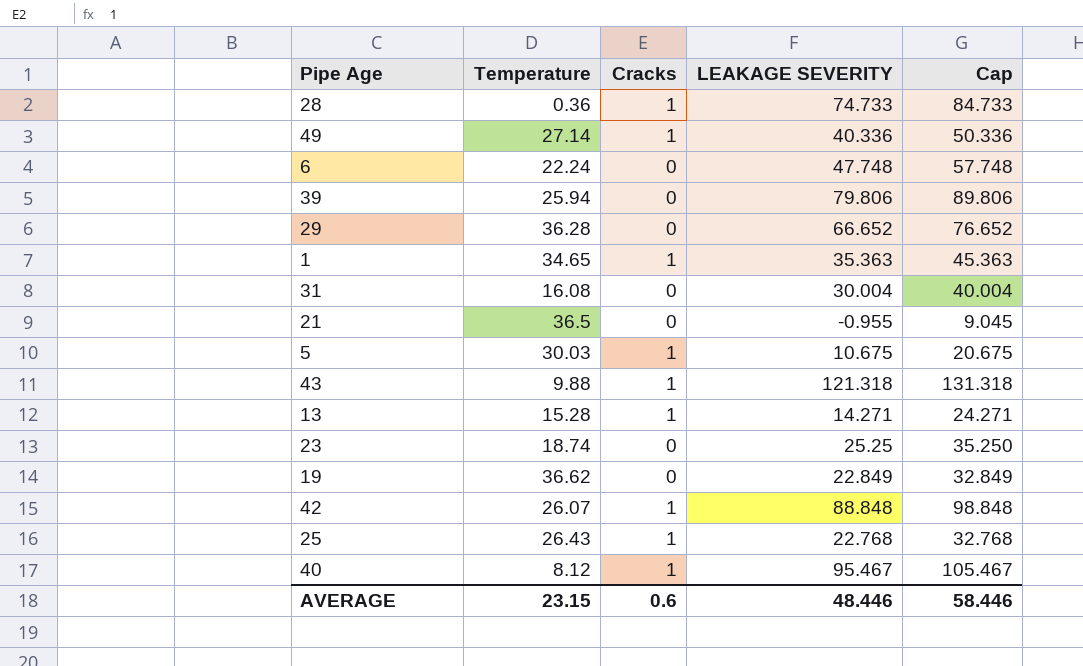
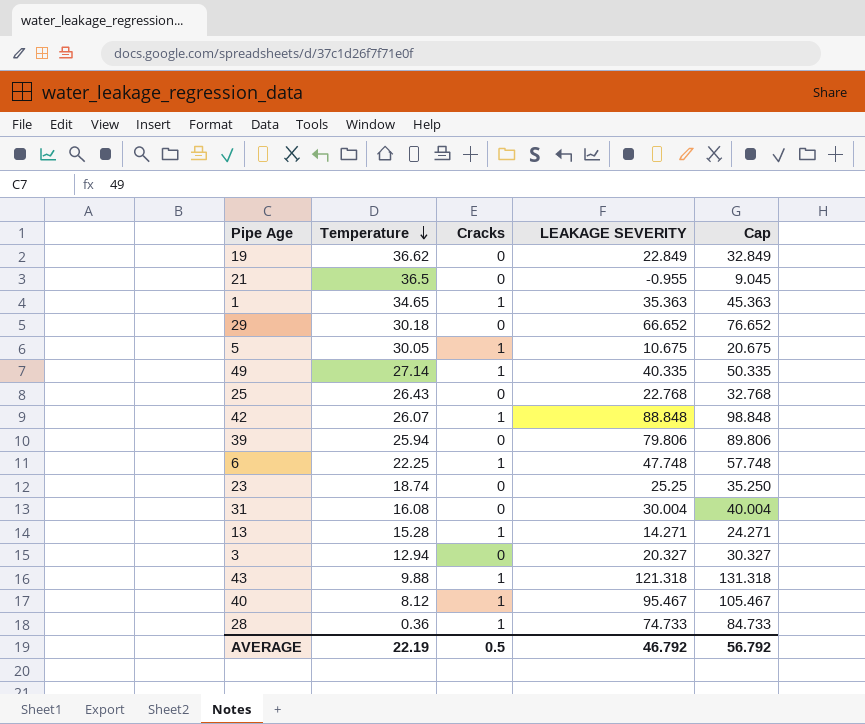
row order: none -> Temperature descending
29 | Temperature: 36.28 -> 30.18
5 | Temperature: 30.03 -> 30.05
49 | LEAKAGE SEVERITY: 40.336 -> 40.335
49 | Cap: 50.336 -> 50.335
25 | Cracks: 1 -> 0
6 | Temperature: 22.24 -> 22.25
6 | Cracks: 0 -> 1
row 3: none -> 12.94 | 0 | 20.327 | 30.327
AVERAGE | Temperature: 23.15 -> 22.19
AVERAGE | Cracks: 0.6 -> 0.5
AVERAGE | LEAKAGE SEVERITY: 48.446 -> 46.792
AVERAGE | Cap: 58.446 -> 56.792

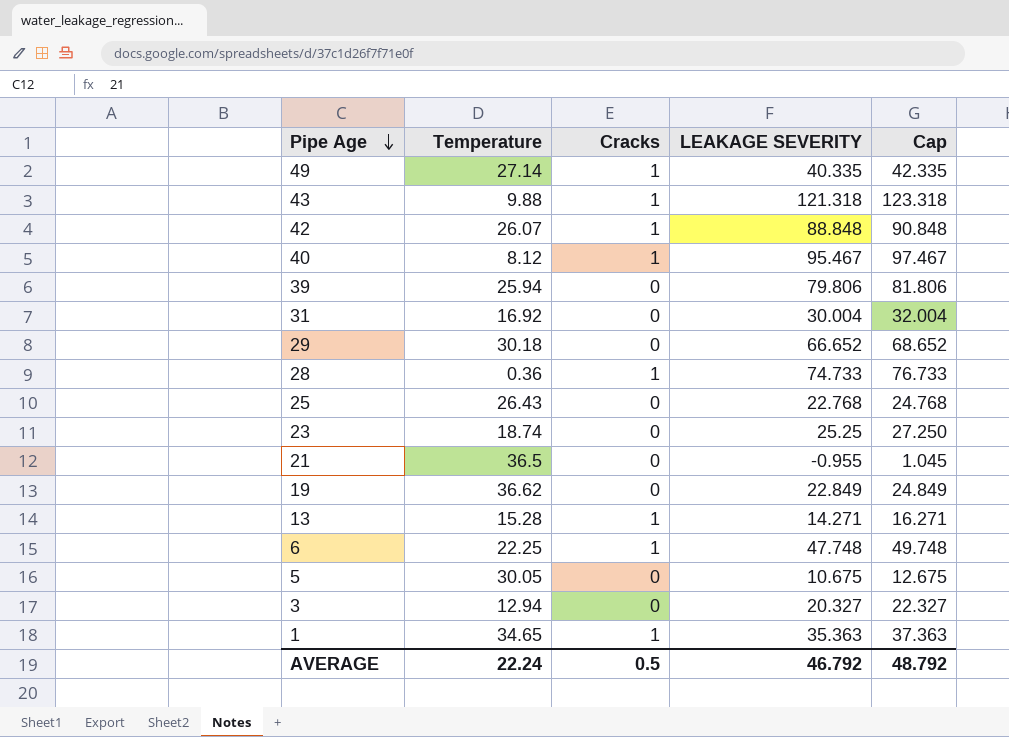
row order: Temperature descending -> Pipe Age descending
column Cap | formula: [LEAKAGE SEVERITY] + 10 -> [LEAKAGE SEVERITY] + 2
31 | Temperature: 16.08 -> 16.92
5 | Cracks: 1 -> 0
AVERAGE | Temperature: 22.19 -> 22.24
AVERAGE | Cap: 56.792 -> 48.792

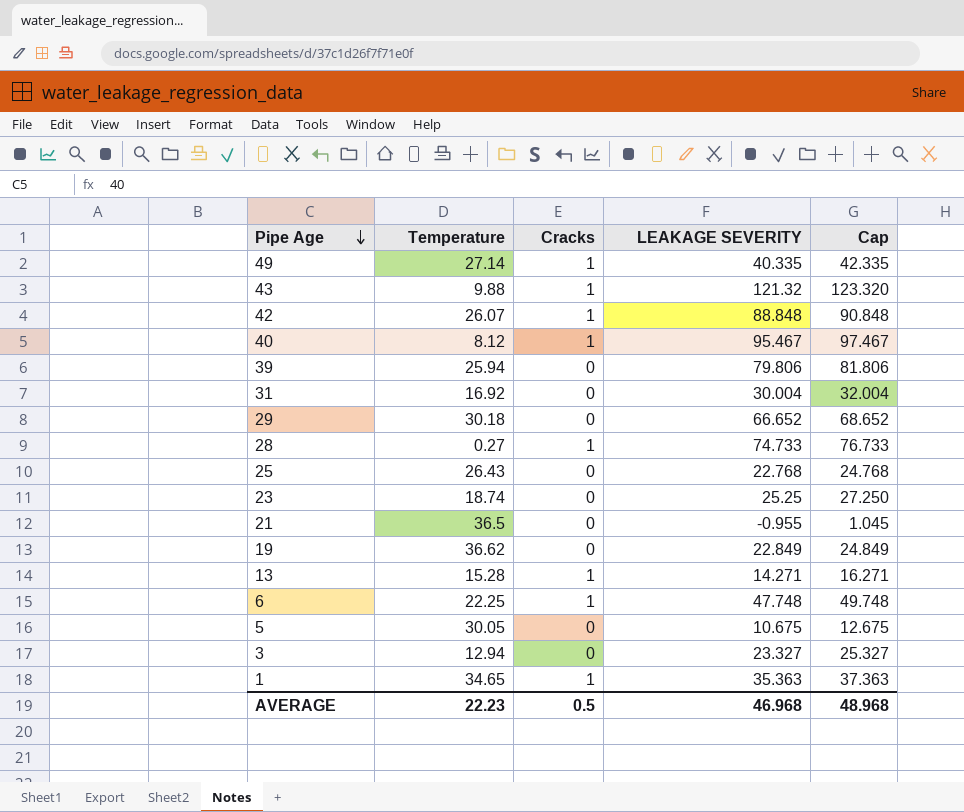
43 | LEAKAGE SEVERITY: 121.318 -> 121.32
43 | Cap: 123.318 -> 123.320
28 | Temperature: 0.36 -> 0.27
3 | LEAKAGE SEVERITY: 20.327 -> 23.327
3 | Cap: 22.327 -> 25.327
AVERAGE | Temperature: 22.24 -> 22.23
AVERAGE | LEAKAGE SEVERITY: 46.792 -> 46.968
AVERAGE | Cap: 48.792 -> 48.968

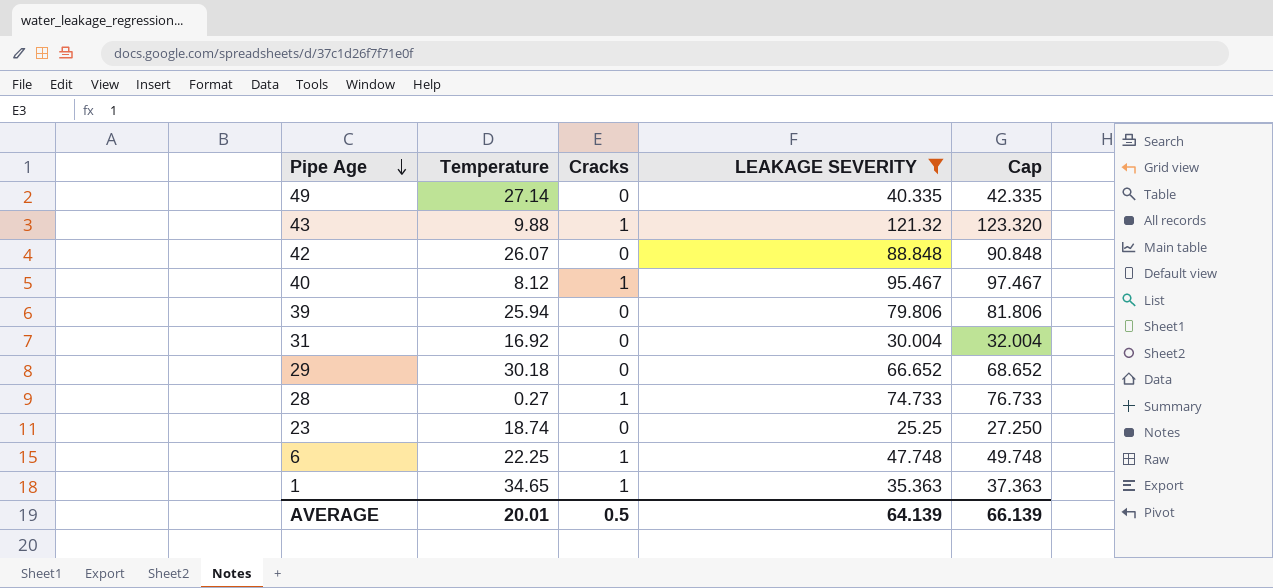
filter: none -> LEAKAGE SEVERITY >= 25.25
49 | Cracks: 1 -> 0
42 | Cracks: 1 -> 0
AVERAGE | Temperature: 22.23 -> 20.01
AVERAGE | LEAKAGE SEVERITY: 46.968 -> 64.139
AVERAGE | Cap: 48.968 -> 66.139

